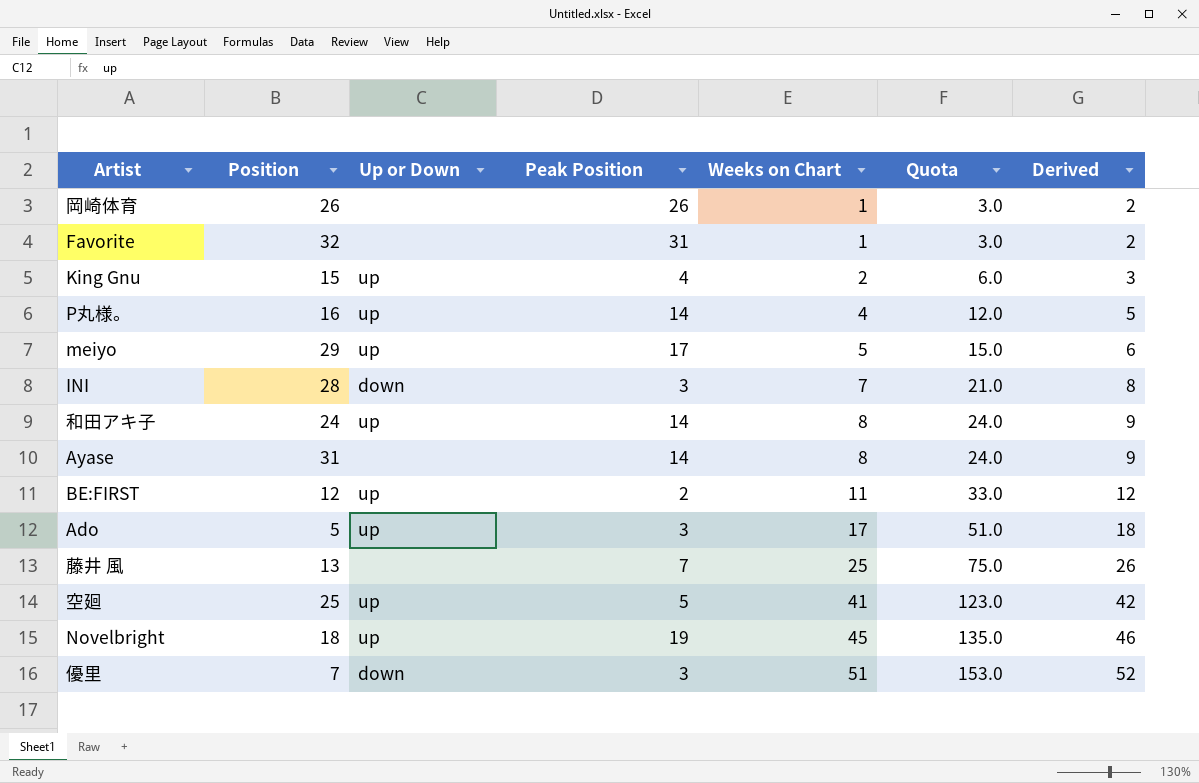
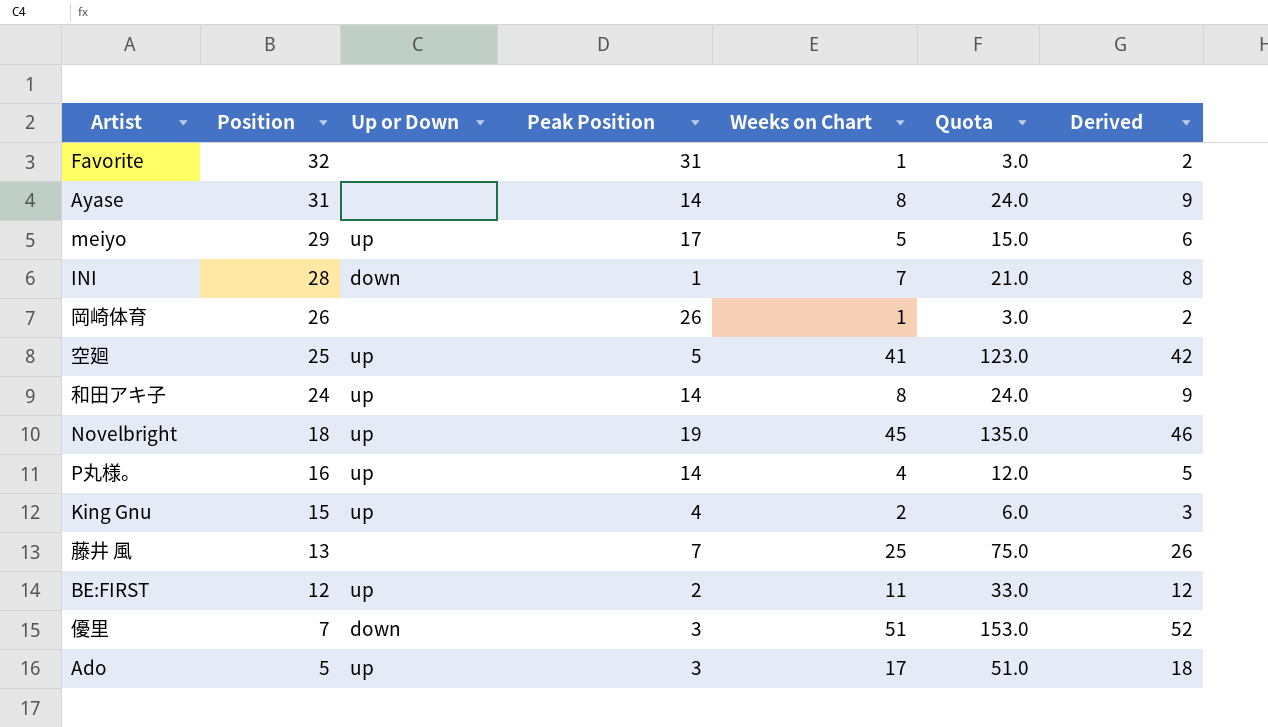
row order: Weeks on Chart ascending -> Position descending
INI | Peak Position: 3 -> 1

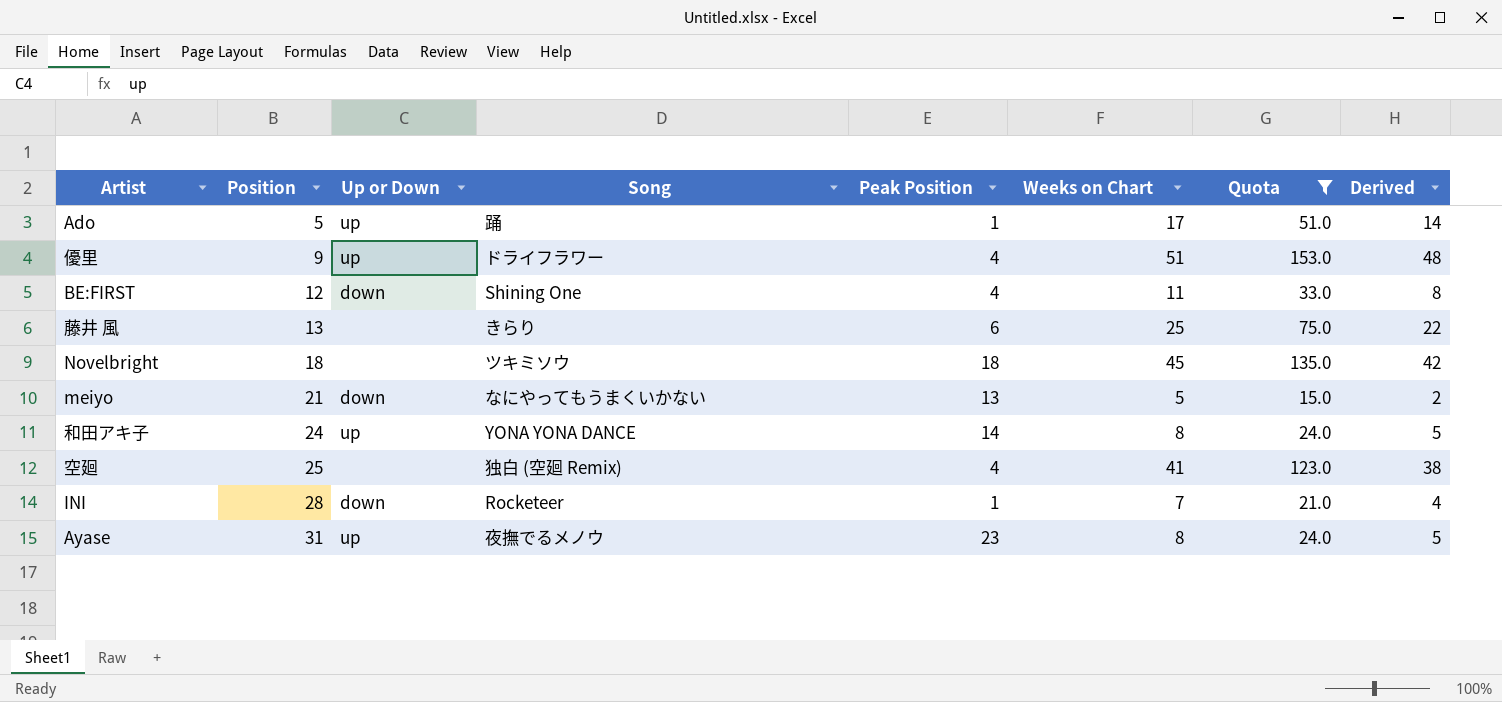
filter: none -> Quota >= 15.0
row order: Position descending -> Position ascending
column Song | position: none -> 4
column Derived | formula: [Weeks on Chart] + 1 -> [Weeks on Chart] - 3
Ado | Peak Position: 3 -> 1
優里 | Position: 7 -> 9
優里 | Up or Down: down -> up
優里 | Peak Position: 3 -> 4
BE:FIRST | Up or Down: up -> down
BE:FIRST | Peak Position: 2 -> 4
藤井 風 | Peak Position: 7 -> 6
Novelbright | Up or Down: up -> none
Novelbright | Peak Position: 19 -> 18
meiyo | Position: 29 -> 21
meiyo | Up or Down: up -> down
meiyo | Peak Position: 17 -> 13
空廻 | Up or Down: up -> none
空廻 | Peak Position: 5 -> 4
Ayase | Up or Down: none -> up
Ayase | Peak Position: 14 -> 23

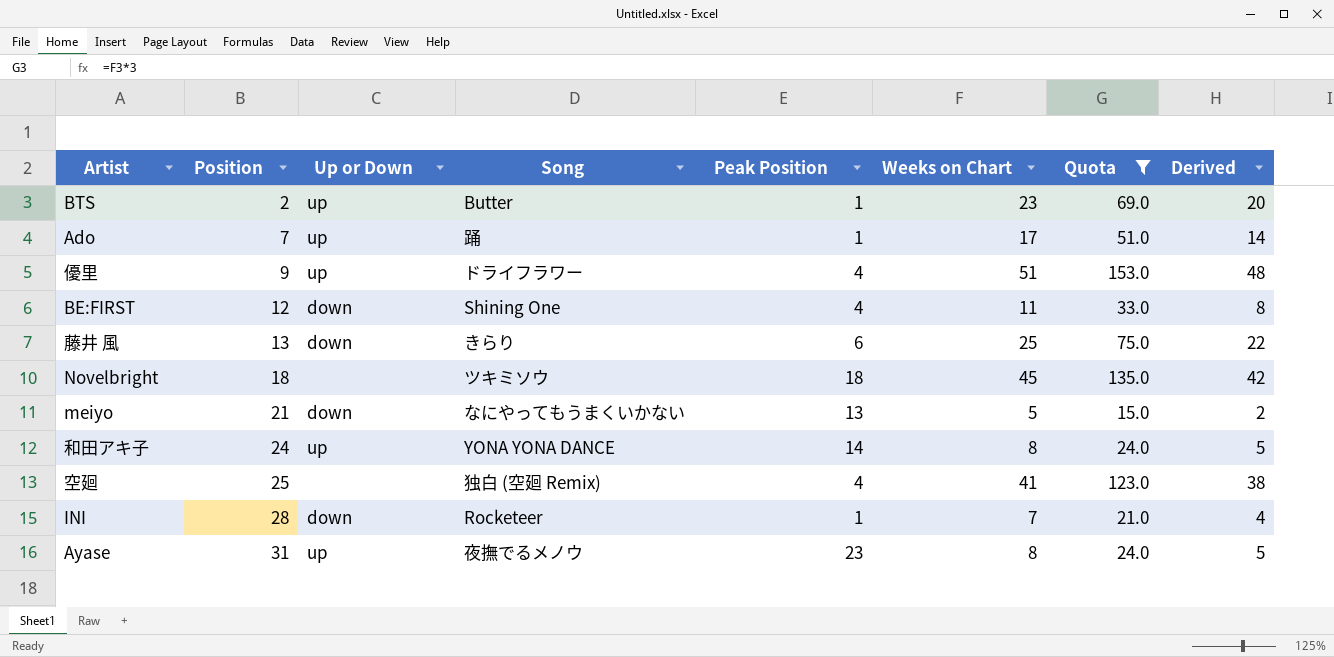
row BTS: none -> 2 | up | Butter | 1 | 23 | 69.0 | 20
Ado | Position: 5 -> 7
藤井 風 | Up or Down: none -> down

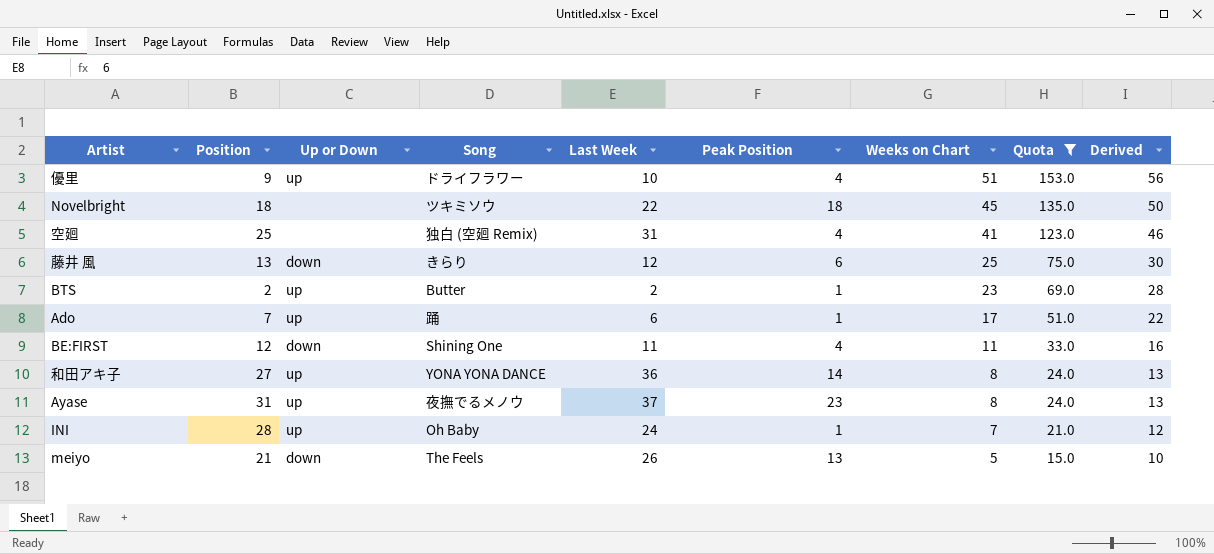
row order: Position ascending -> Weeks on Chart descending
column Last Week | position: none -> 5
column Derived | formula: [Weeks on Chart] - 3 -> [Weeks on Chart] + 5
和田アキ子 | Position: 24 -> 27
INI | Up or Down: down -> up
INI | Song: Rocketeer -> Oh Baby
meiyo | Song: なにやってもうまくいかない -> The Feels

